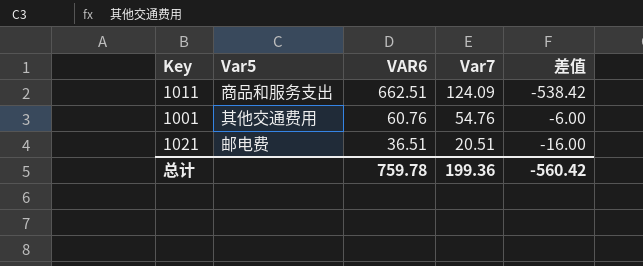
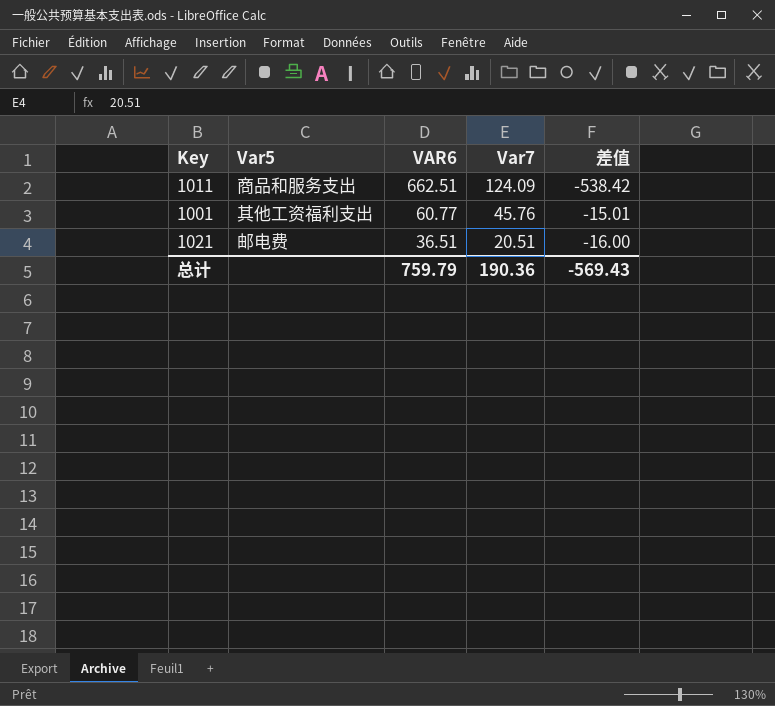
1001 | Var5: 其他交通费用 -> 其他工资福利支出
1001 | VAR6: 60.76 -> 60.77
1001 | Var7: 54.76 -> 45.76
1001 | 差值: -6.00 -> -15.01
总计 | VAR6: 759.78 -> 759.79
总计 | Var7: 199.36 -> 190.36
总计 | 差值: -560.42 -> -569.43

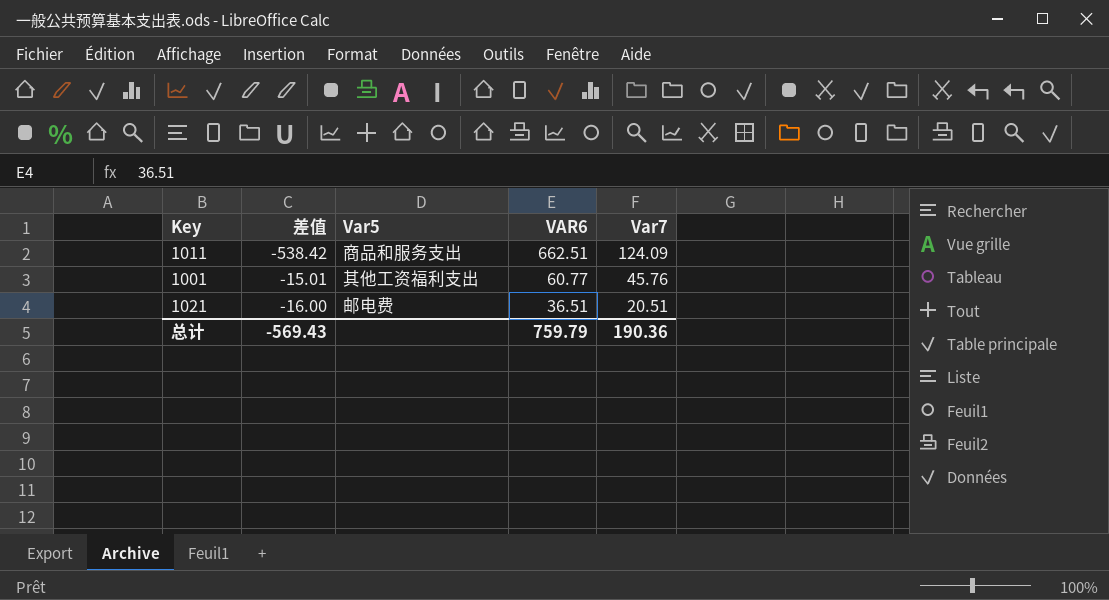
column 差值 | position: 5 -> 2

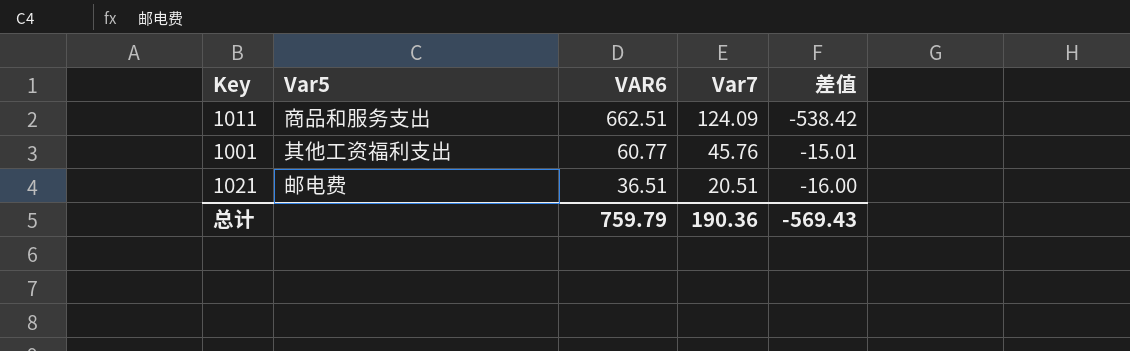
column 差值 | position: 2 -> 5

